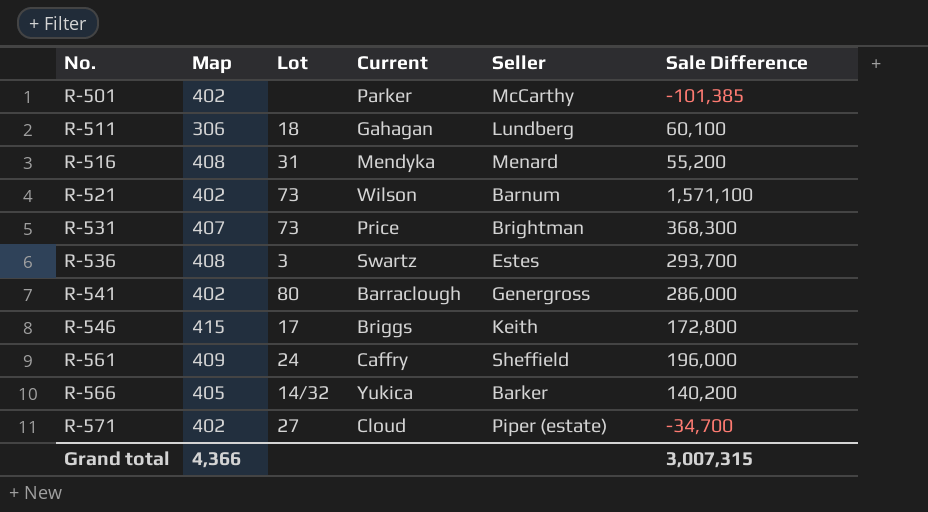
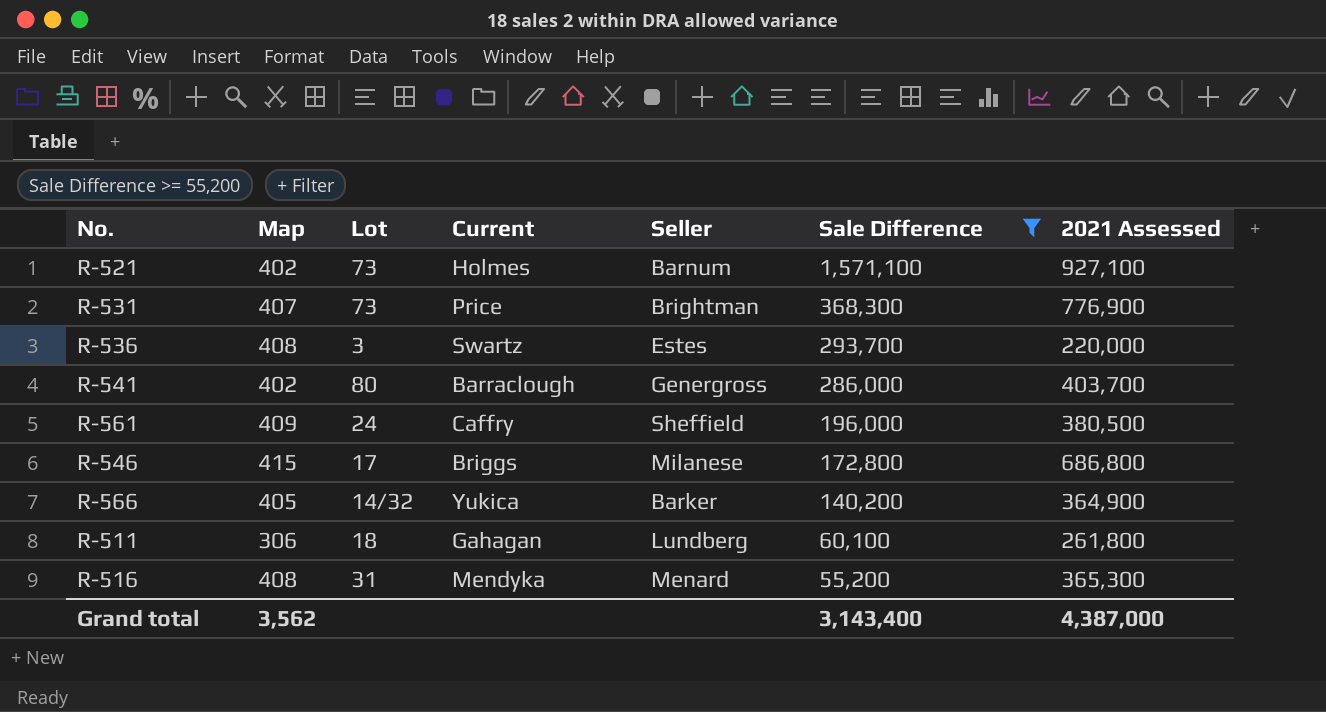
filter: none -> Sale Difference >= 55,200
row order: No. ascending -> Sale Difference descending
column 2021 Assessed | position: none -> 7
R-521 | Current: Wilson -> Holmes
R-546 | Seller: Keith -> Milanese
Grand total | Map: 4,366 -> 3,562
Grand total | Sale Difference: 3,007,315 -> 3,143,400

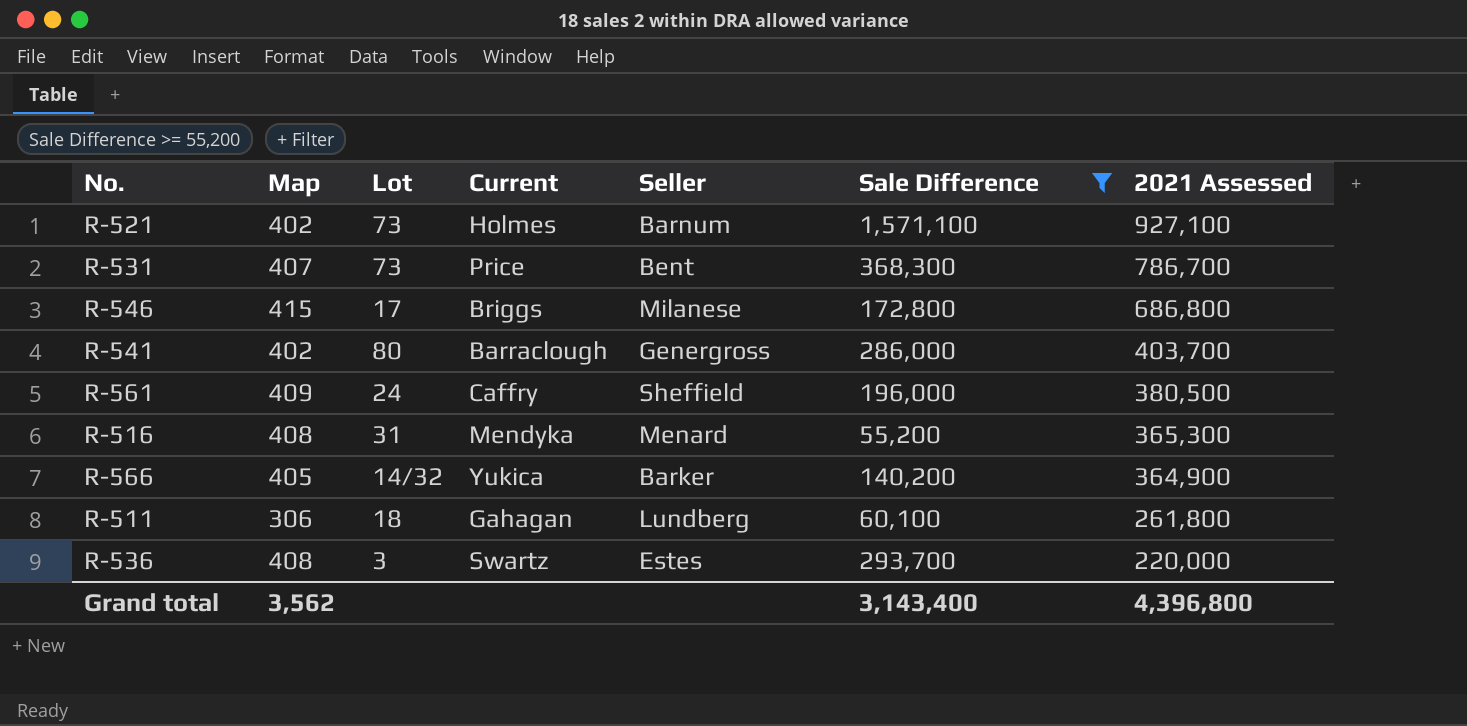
row order: Sale Difference descending -> 2021 Assessed descending
R-531 | Seller: Brightman -> Bent
R-531 | 2021 Assessed: 776,900 -> 786,700
Grand total | 2021 Assessed: 4,387,000 -> 4,396,800

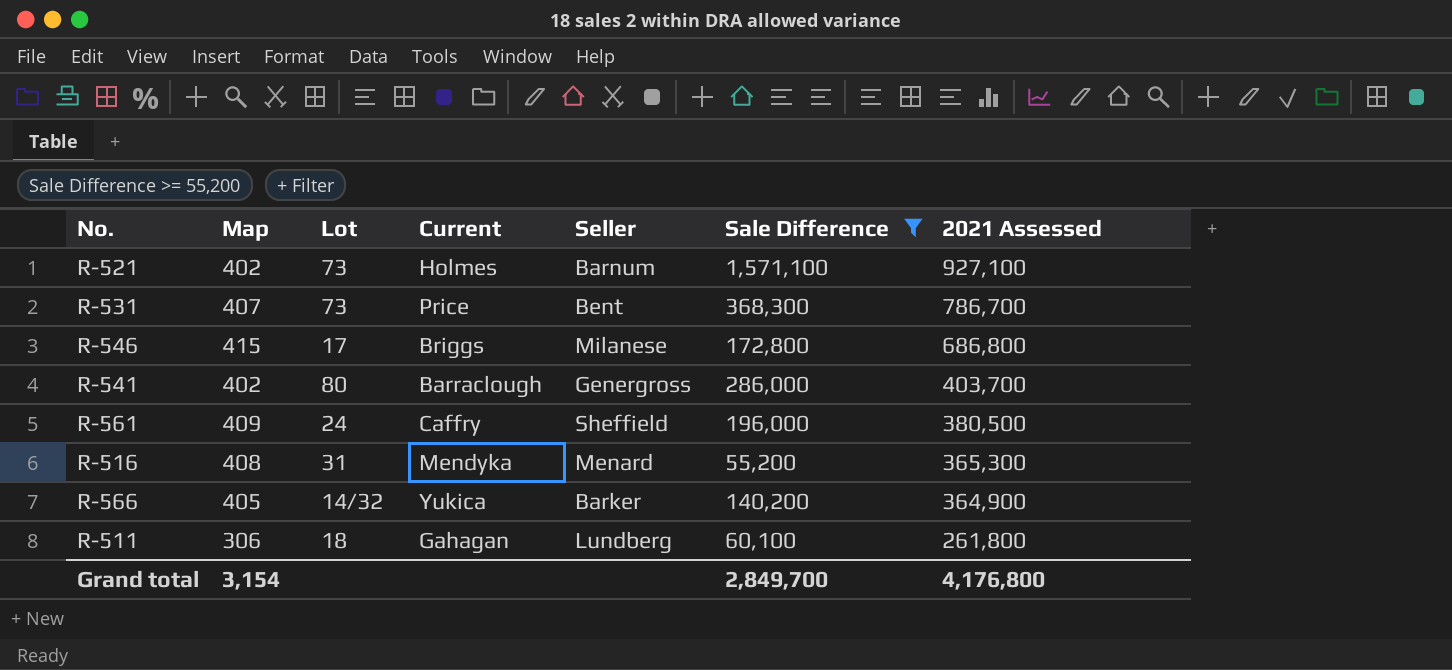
row R-536: 408 | 3 | Swartz | Estes | 293,700 | 220,000 -> none
Grand total | Map: 3,562 -> 3,154
Grand total | Sale Difference: 3,143,400 -> 2,849,700
Grand total | 2021 Assessed: 4,396,800 -> 4,176,800

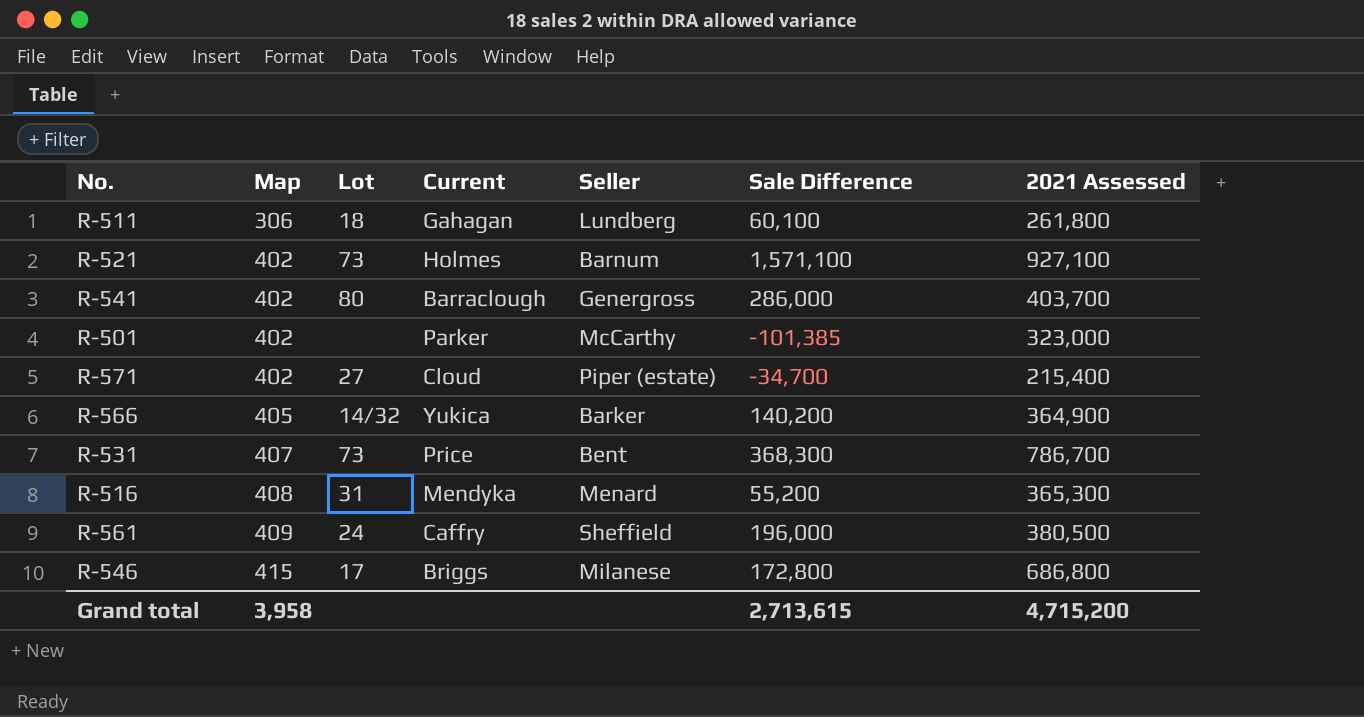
filter: Sale Difference >= 55,200 -> none
row order: 2021 Assessed descending -> Map ascending
Grand total | Map: 3,154 -> 3,958
Grand total | Sale Difference: 2,849,700 -> 2,713,615
Grand total | 2021 Assessed: 4,176,800 -> 4,715,200

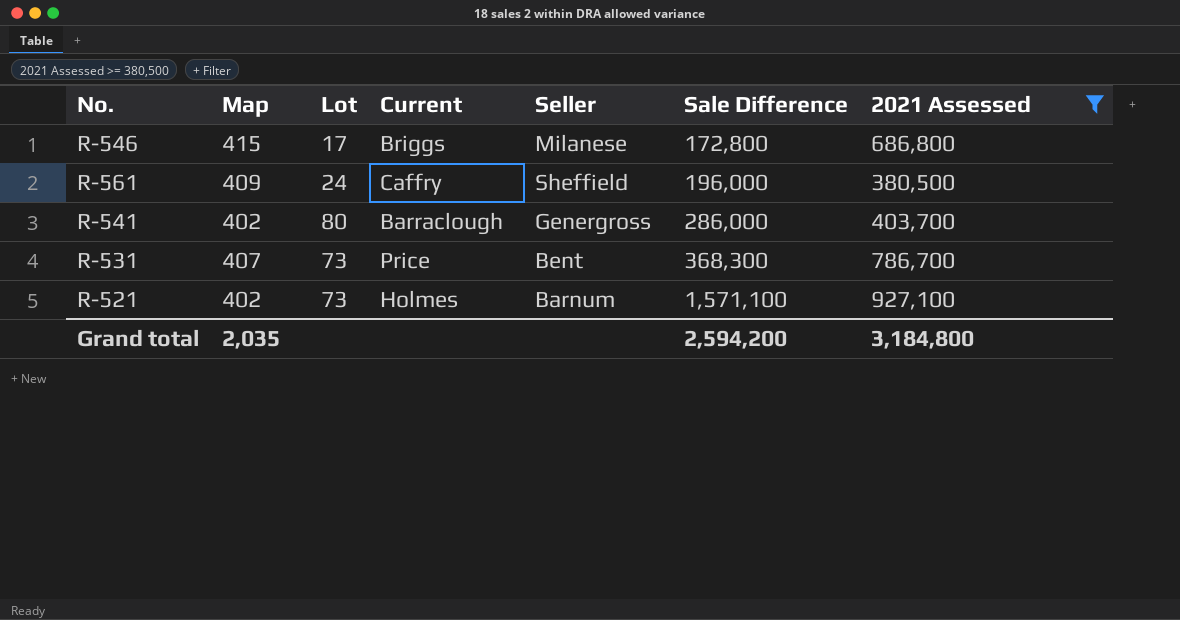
filter: none -> 2021 Assessed >= 380,500
row order: Map ascending -> Sale Difference ascending
Grand total | Map: 3,958 -> 2,035
Grand total | Sale Difference: 2,713,615 -> 2,594,200
Grand total | 2021 Assessed: 4,715,200 -> 3,184,800

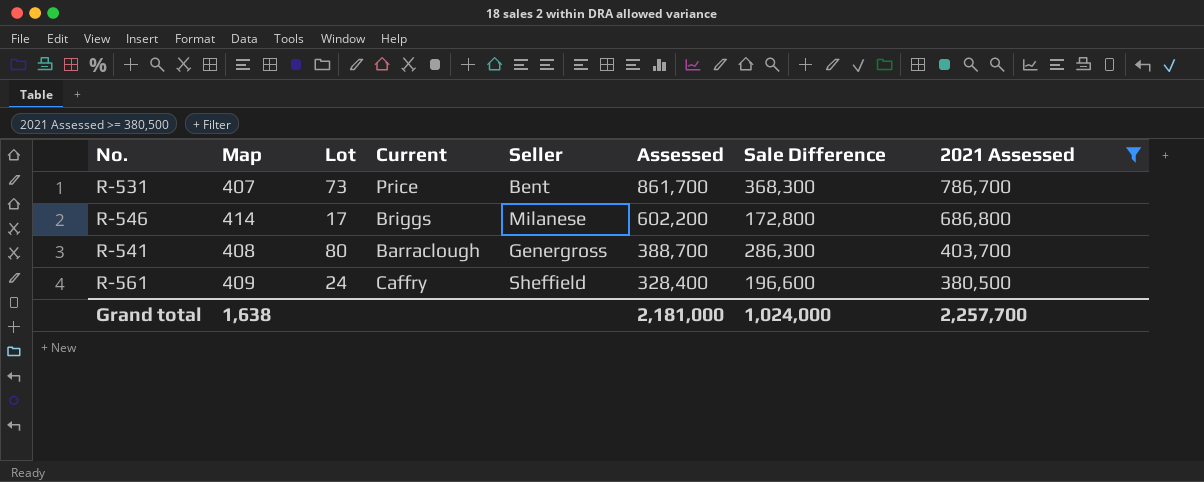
row order: Sale Difference ascending -> Assessed descending
column Assessed | position: none -> 6
row R-521: 402 | 73 | Holmes | Barnum | 1,571,100 | 927,100 -> none
R-546 | Map: 415 -> 414
R-541 | Map: 402 -> 408
R-541 | Sale Difference: 286,000 -> 286,300
R-561 | Sale Difference: 196,000 -> 196,600
Grand total | Map: 2,035 -> 1,638
Grand total | Sale Difference: 2,594,200 -> 1,024,000
Grand total | 2021 Assessed: 3,184,800 -> 2,257,700

